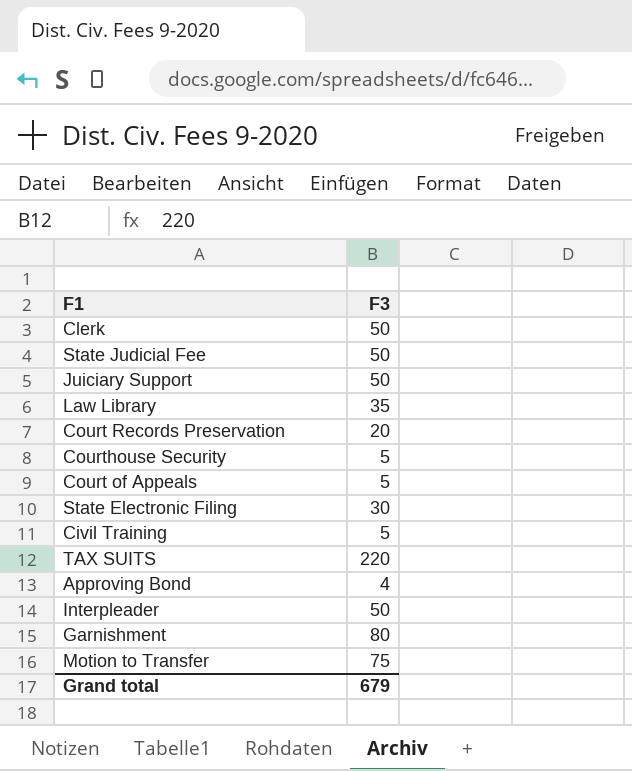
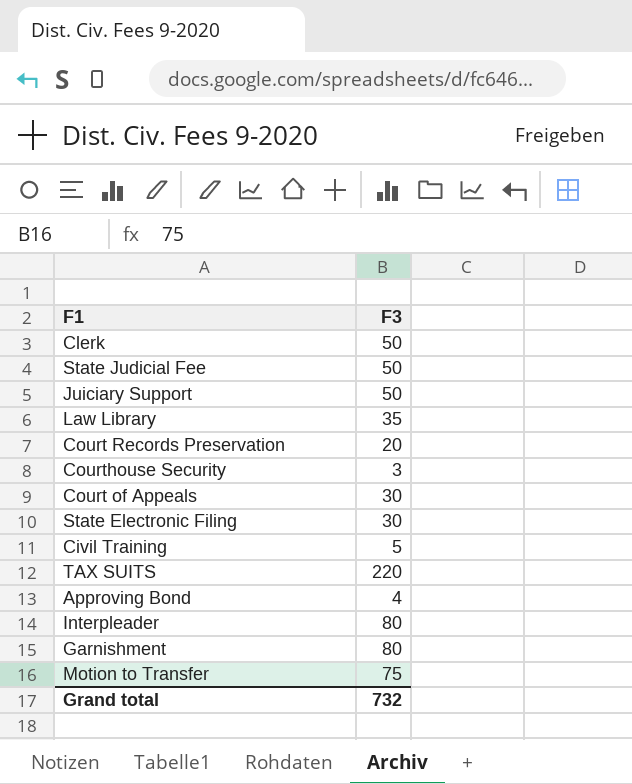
Courthouse Security | F3: 5 -> 3
Court of Appeals | F3: 5 -> 30
Interpleader | F3: 50 -> 80
Grand total | F3: 679 -> 732

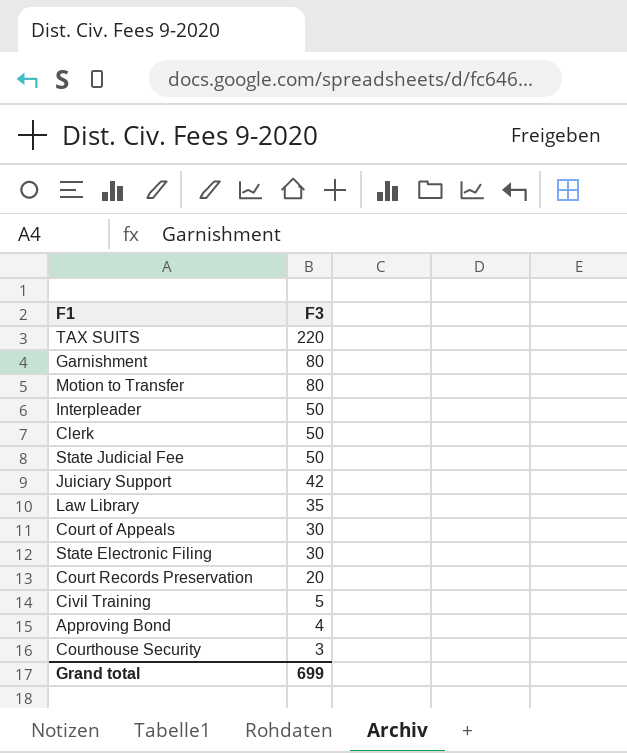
row order: none -> F3 descending
Motion to Transfer | F3: 75 -> 80
Interpleader | F3: 80 -> 50
Juiciary Support | F3: 50 -> 42
Grand total | F3: 732 -> 699

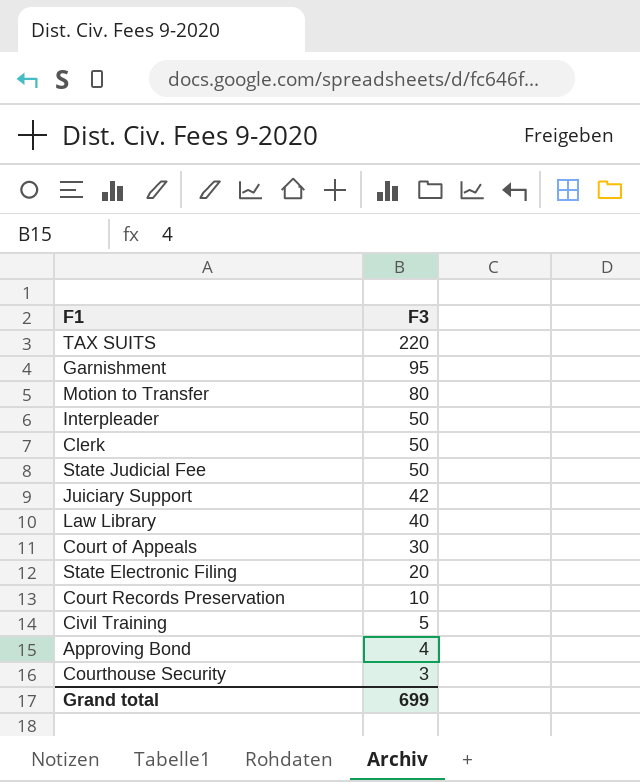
Garnishment | F3: 80 -> 95
Law Library | F3: 35 -> 40
State Electronic Filing | F3: 30 -> 20
Court Records Preservation | F3: 20 -> 10

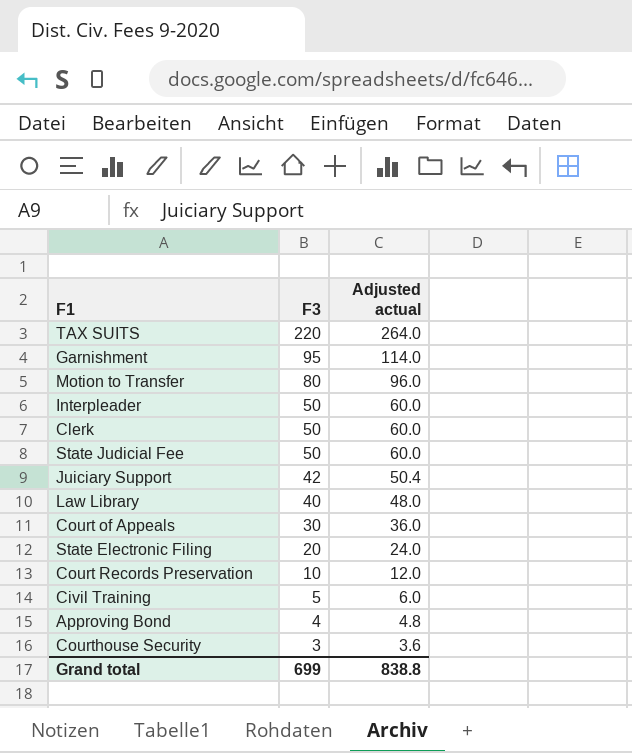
column Adjusted actual | formula: none -> [F3] * 1.2

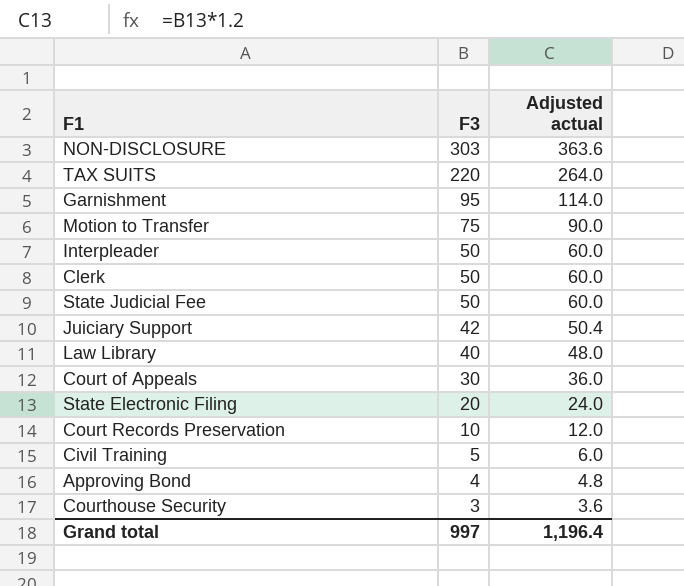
row NON-DISCLOSURE: none -> 303 | 363.6
Motion to Transfer | F3: 80 -> 75
Motion to Transfer | Adjusted actual: 96.0 -> 90.0
Grand total | F3: 699 -> 997
Grand total | Adjusted actual: 838.8 -> 1,196.4

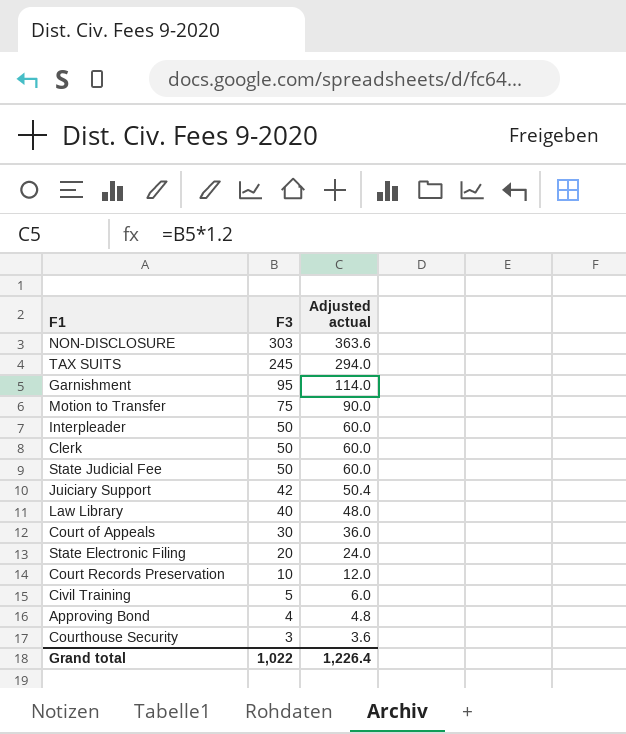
TAX SUITS | F3: 220 -> 245
TAX SUITS | Adjusted actual: 264.0 -> 294.0
Grand total | F3: 997 -> 1,022
Grand total | Adjusted actual: 1,196.4 -> 1,226.4

